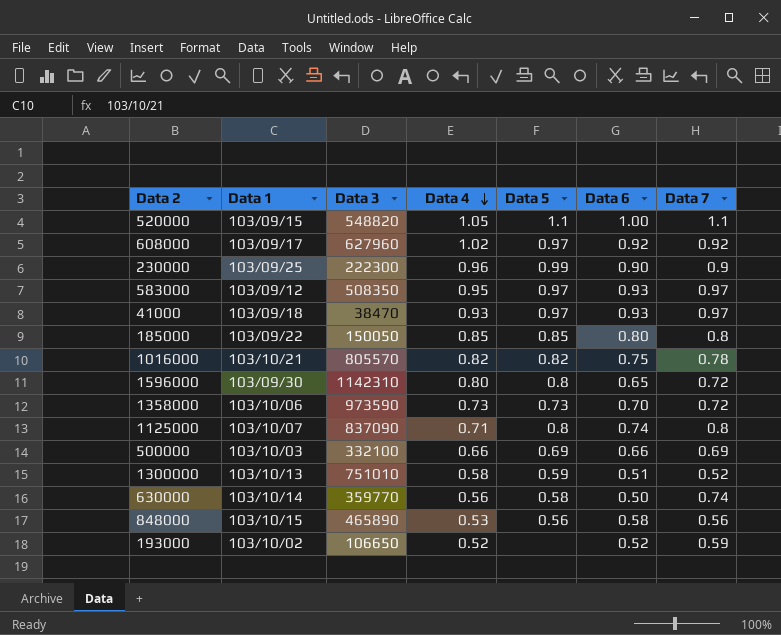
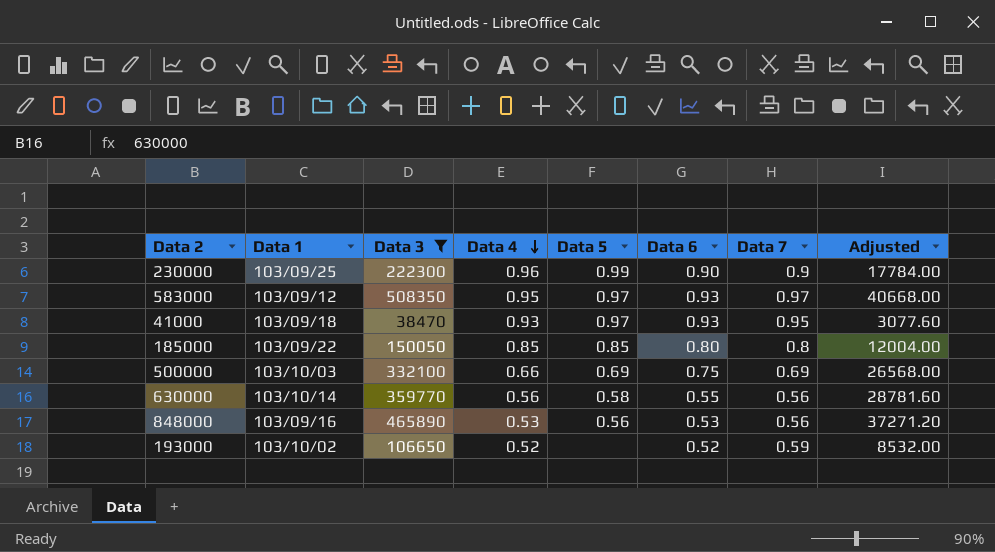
filter: none -> Data 3 <= 508350
column Adjusted | formula: none -> [Data 3] * 0.08
41000 | Data 7: 0.97 -> 0.95
500000 | Data 6: 0.66 -> 0.75
630000 | Data 6: 0.50 -> 0.55
630000 | Data 7: 0.74 -> 0.56
848000 | Data 1: 103/10/15 -> 103/09/16
848000 | Data 6: 0.58 -> 0.53

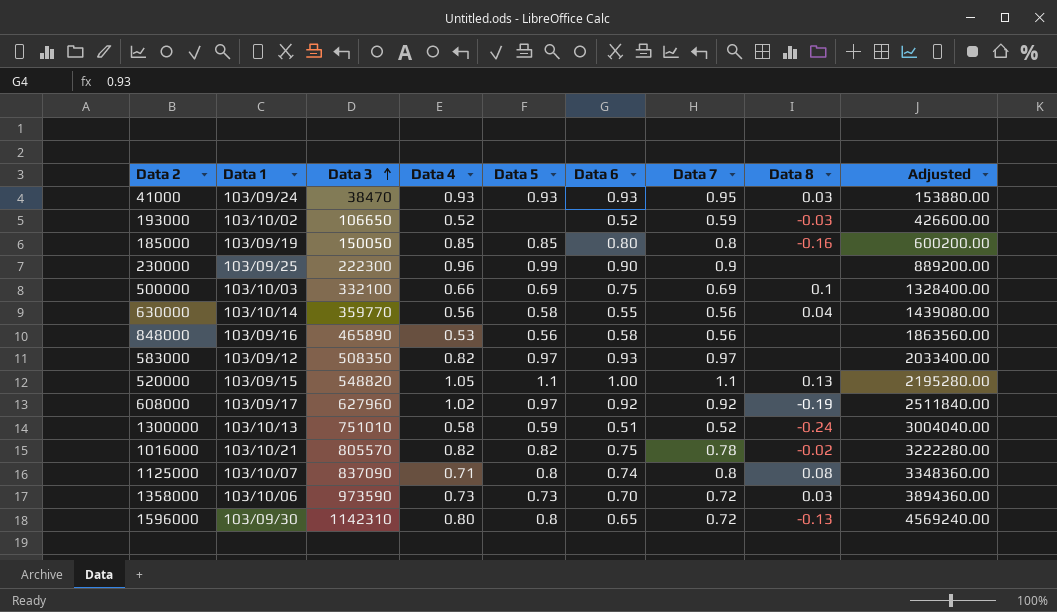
filter: Data 3 <= 508350 -> none
row order: Data 4 descending -> Data 3 ascending
column Data 8 | position: none -> 8
column Adjusted | formula: [Data 3] * 0.08 -> [Data 3] * 4
41000 | Data 1: 103/09/18 -> 103/09/24
41000 | Data 5: 0.97 -> 0.93
185000 | Data 1: 103/09/22 -> 103/09/19
848000 | Data 6: 0.53 -> 0.58
583000 | Data 4: 0.95 -> 0.82

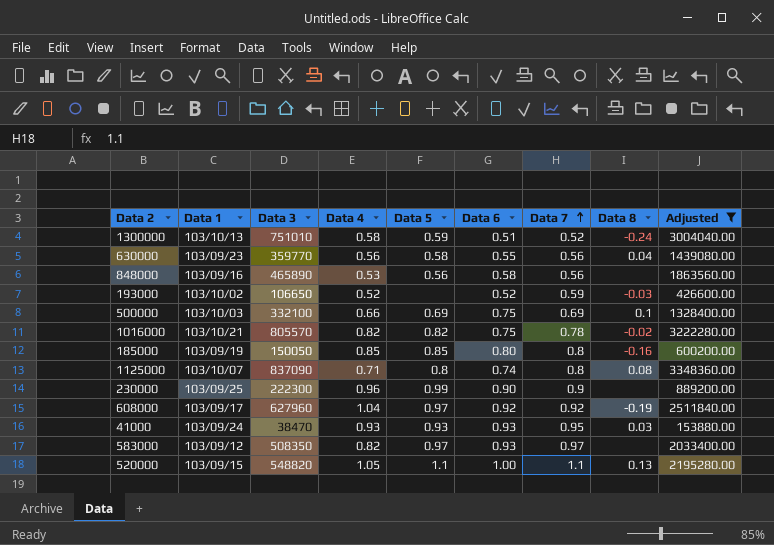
filter: none -> Adjusted <= 3348360.00
row order: Data 3 ascending -> Data 7 ascending
630000 | Data 1: 103/10/14 -> 103/09/23
608000 | Data 4: 1.02 -> 1.04

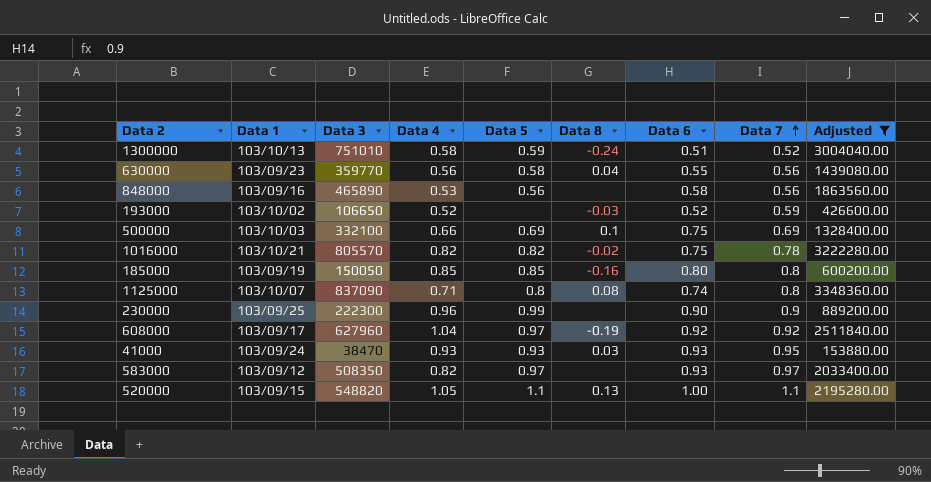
column Data 8 | position: 8 -> 6

